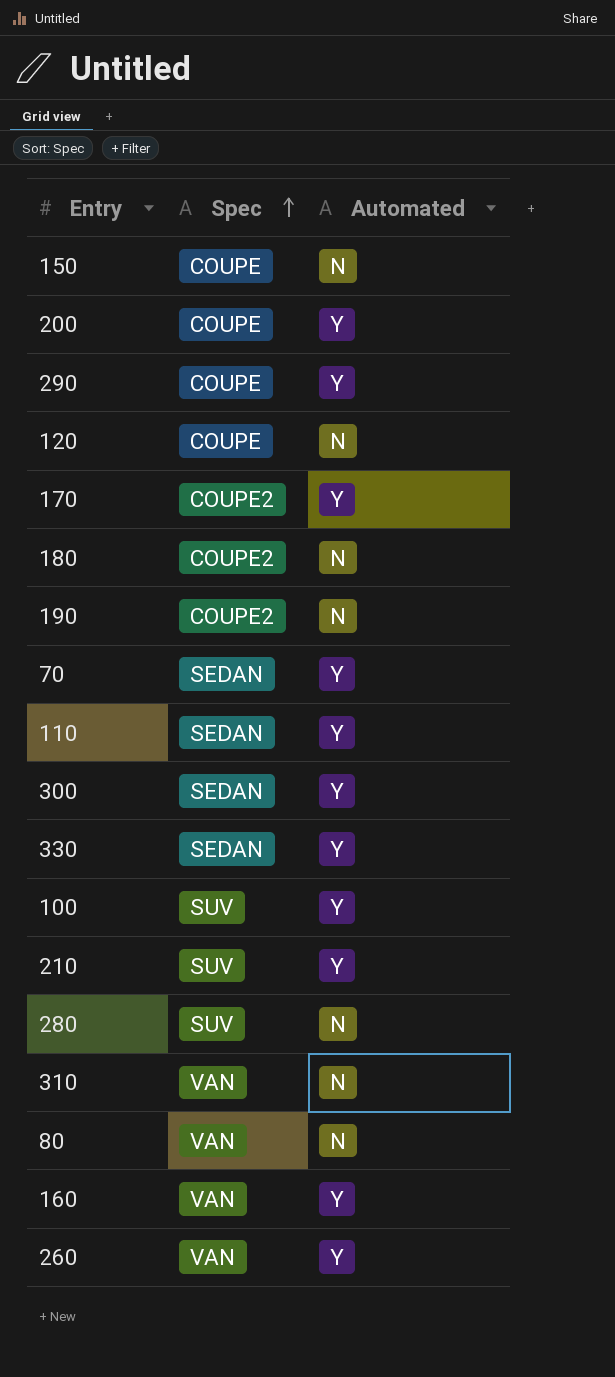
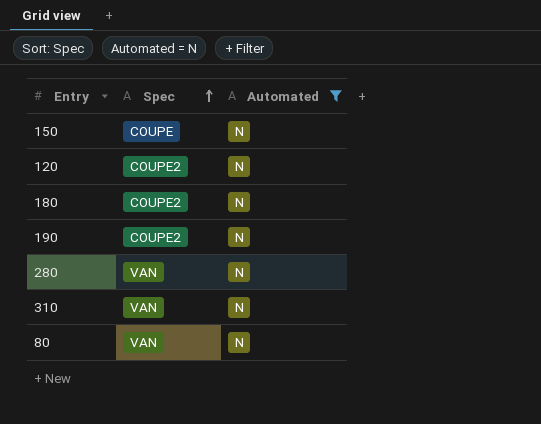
filter: none -> Automated = N
120 | Spec: COUPE -> COUPE2
280 | Spec: SUV -> VAN

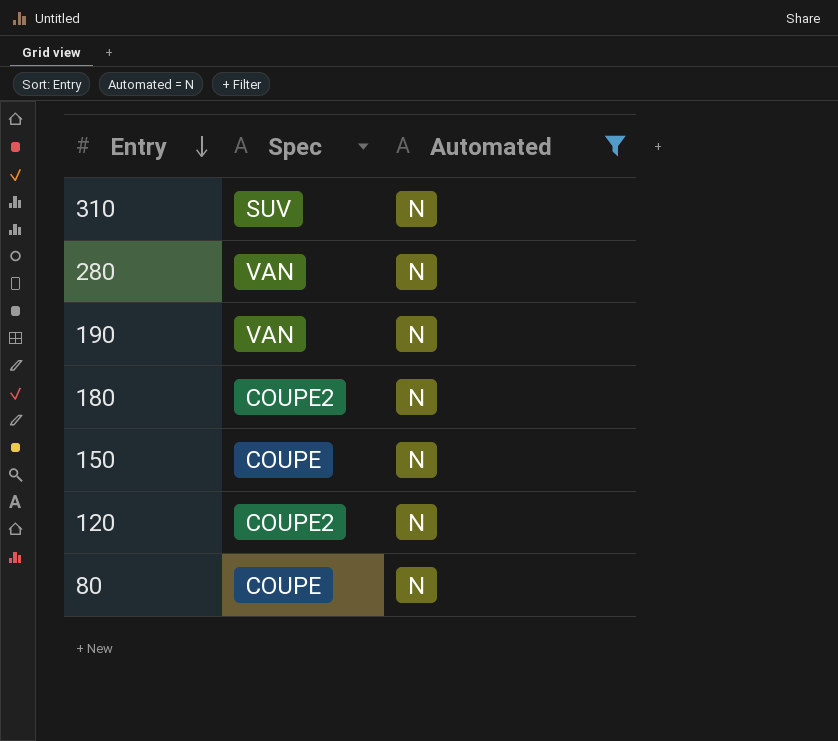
row order: Spec ascending -> Entry descending
310 | Spec: VAN -> SUV
190 | Spec: COUPE2 -> VAN
80 | Spec: VAN -> COUPE

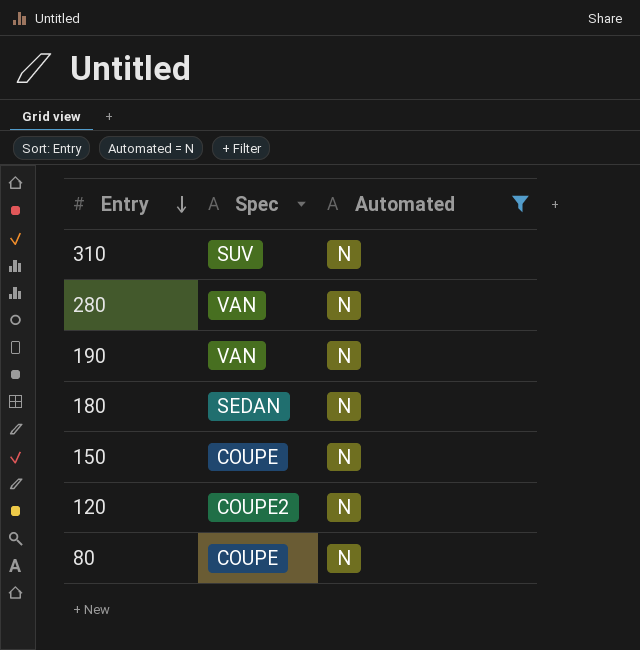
180 | Spec: COUPE2 -> SEDAN

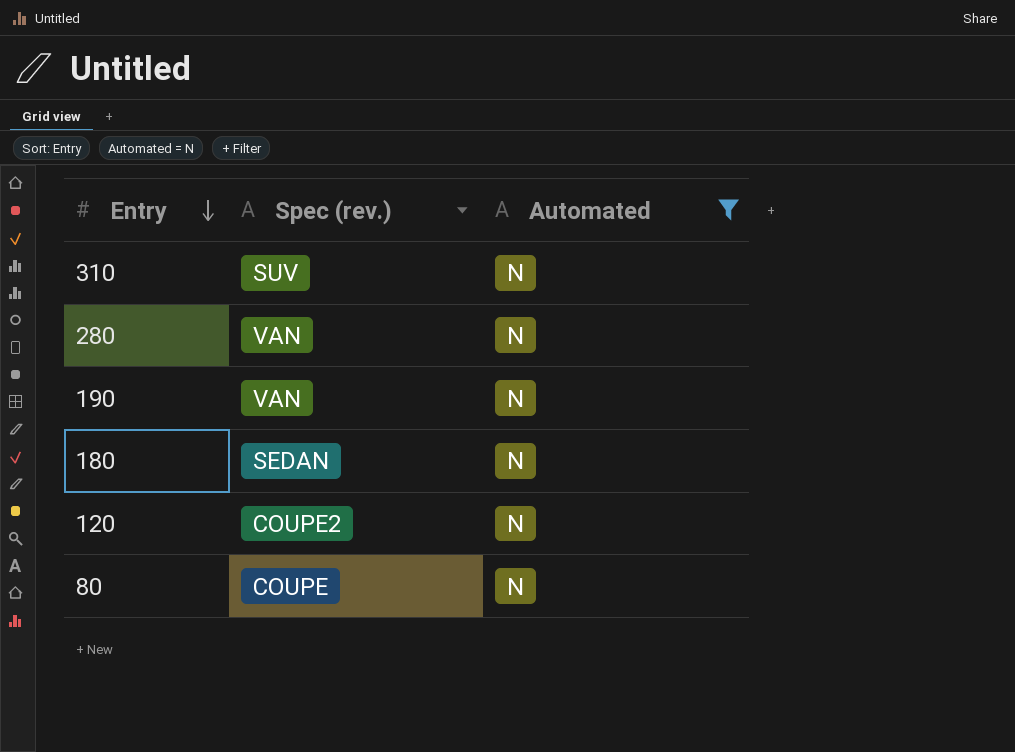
column name: Spec -> Spec (rev.)
row 150: COUPE | N -> none

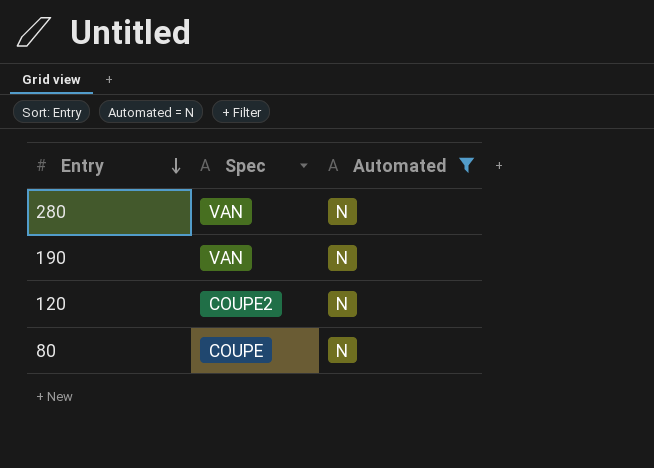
column name: Spec (rev.) -> Spec
row 310: SUV | N -> none
row 180: SEDAN | N -> none

